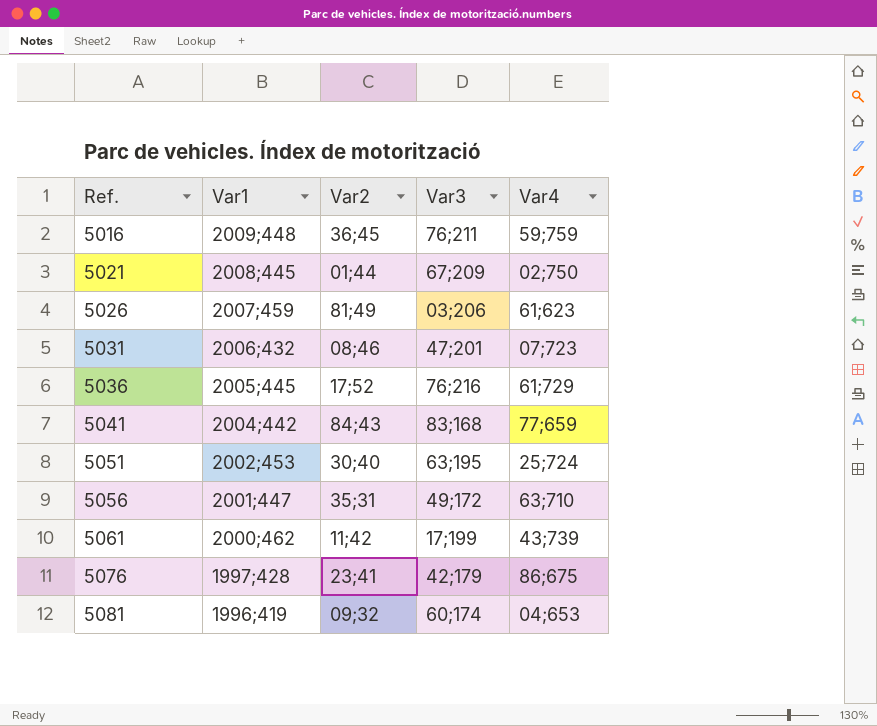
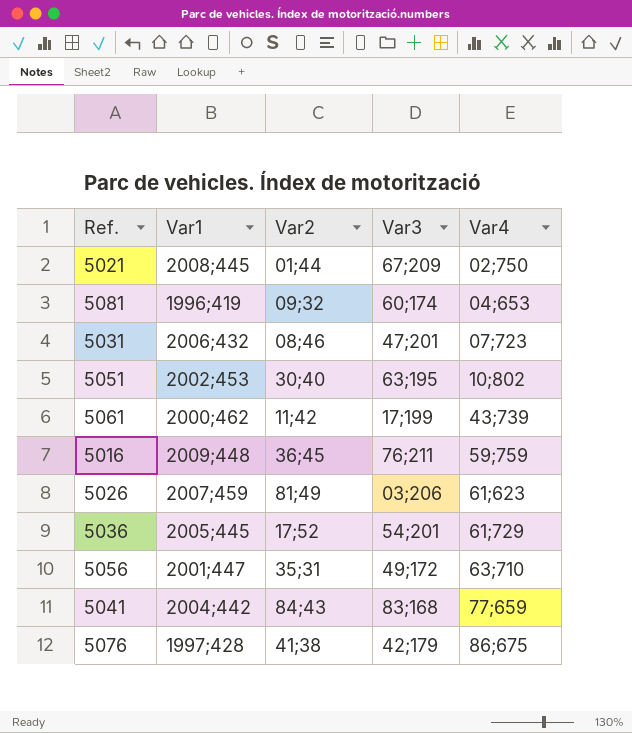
row order: Ref. ascending -> Var4 ascending
5051 | Var4: 25;724 -> 10;802
5036 | Var3: 76;216 -> 54;201
5076 | Var2: 23;41 -> 41;38

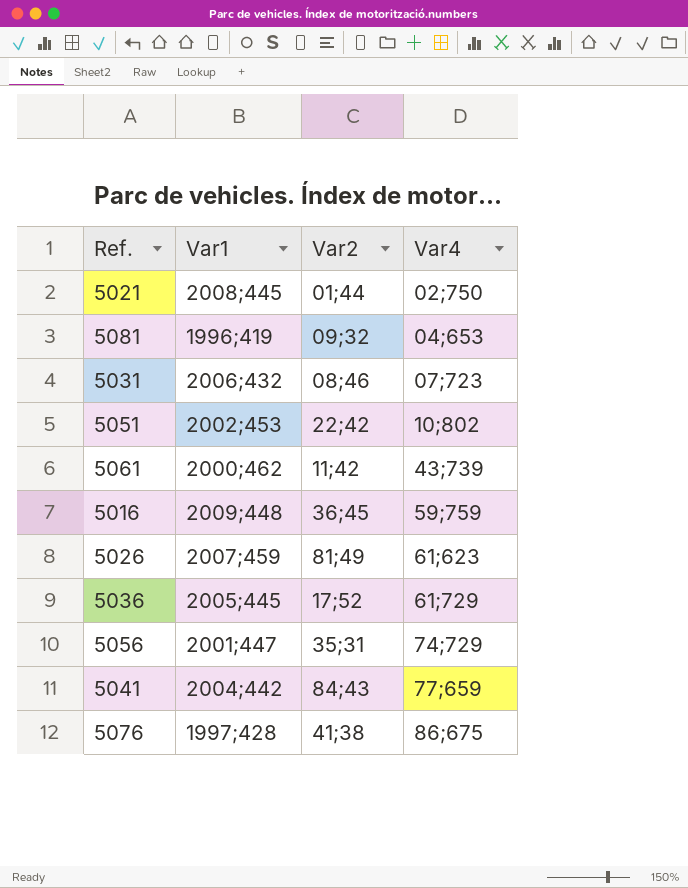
column Var3 | position: 4 -> none
5051 | Var2: 30;40 -> 22;42
5056 | Var4: 63;710 -> 74;729

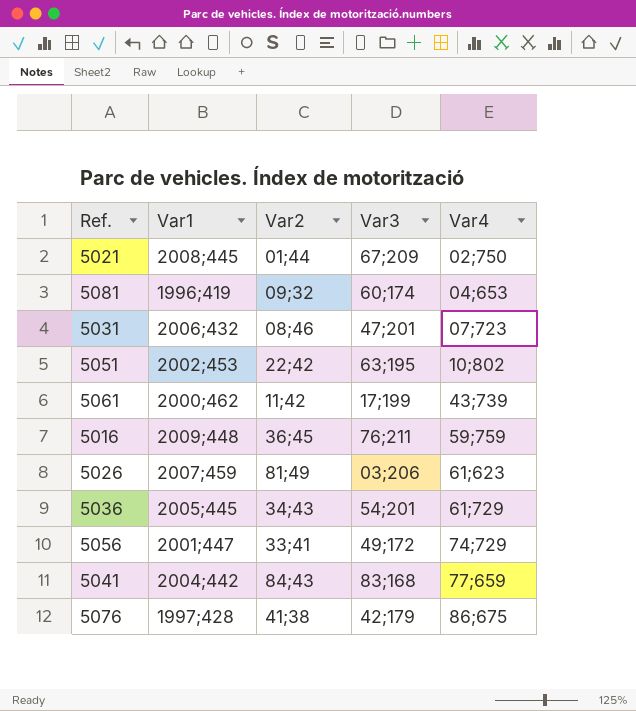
column Var3 | position: none -> 4
5036 | Var2: 17;52 -> 34;43
5056 | Var2: 35;31 -> 33;41

